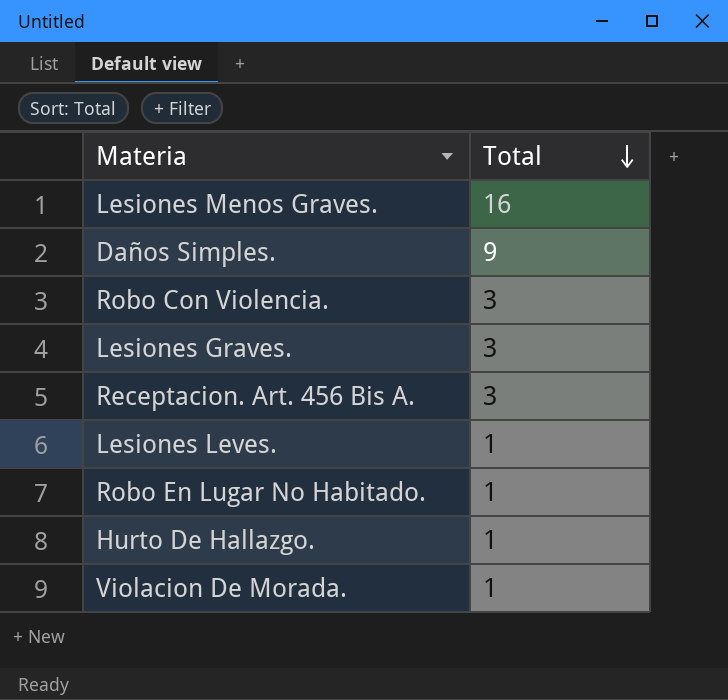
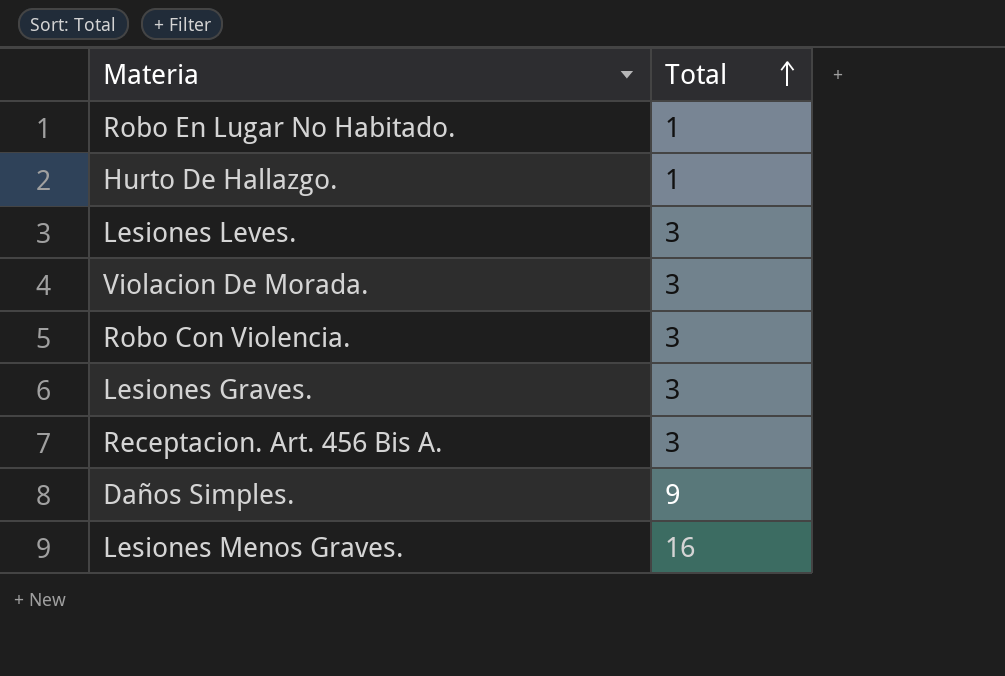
row order: Total descending -> Total ascending
Lesiones Leves. | Total: 1 -> 3
Violacion De Morada. | Total: 1 -> 3

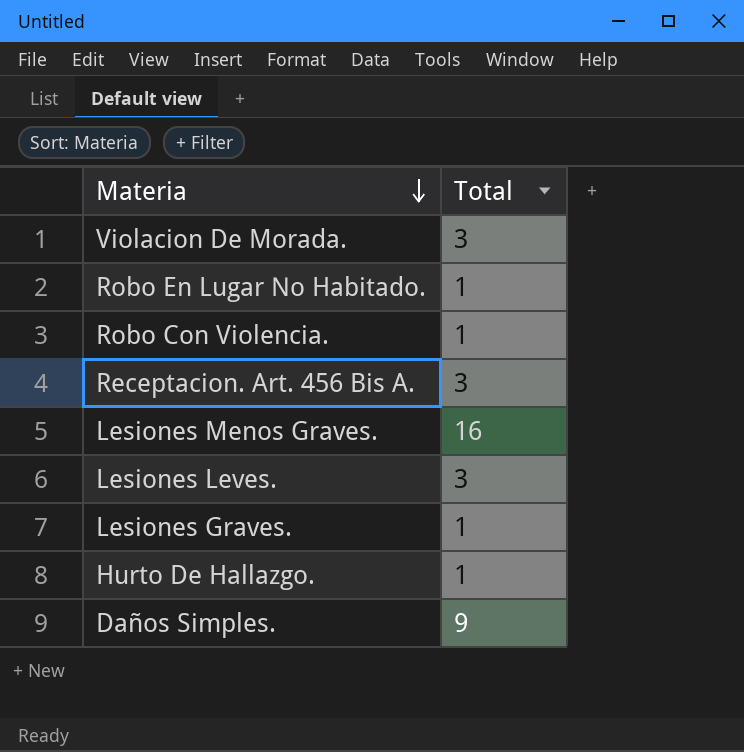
row order: Total ascending -> Materia descending
Robo Con Violencia. | Total: 3 -> 1
Lesiones Graves. | Total: 3 -> 1

